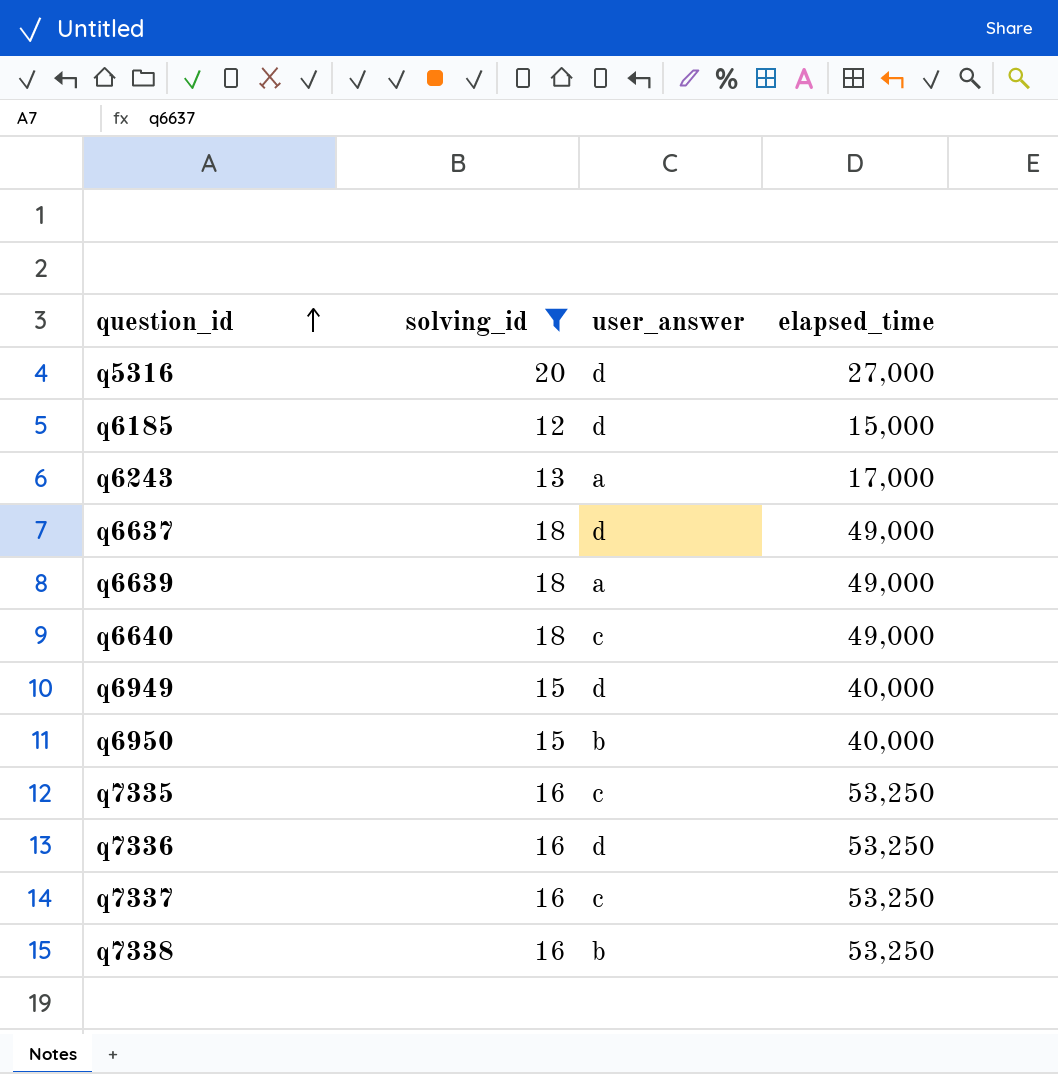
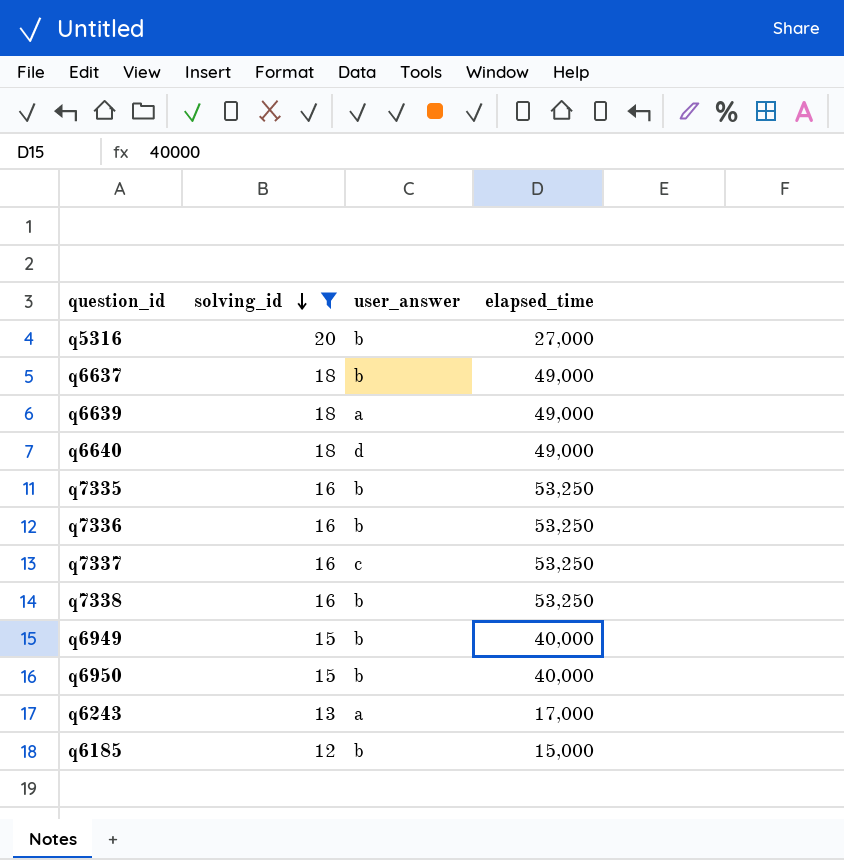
row order: question_id ascending -> solving_id descending
q5316 | user_answer: d -> b
q6637 | user_answer: d -> b
q6640 | user_answer: c -> d
q7335 | user_answer: c -> b
q7336 | user_answer: d -> b
q6949 | user_answer: d -> b
q6185 | user_answer: d -> b

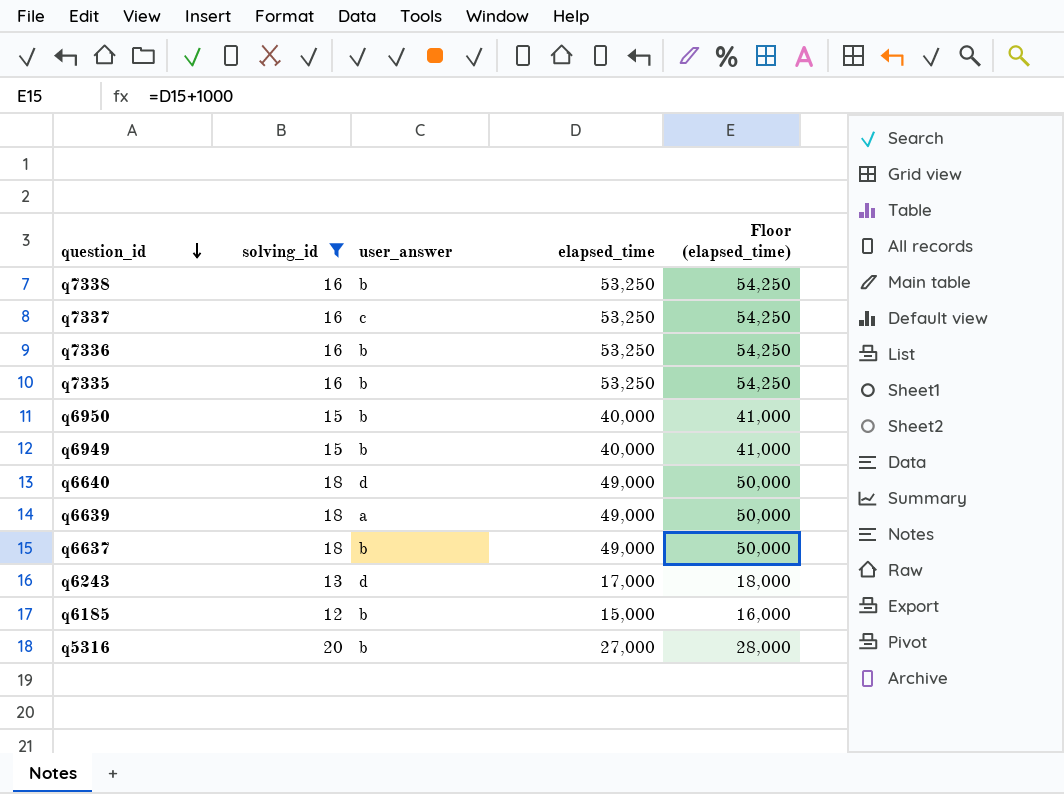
row order: solving_id descending -> question_id descending
column Floor (elapsed_time) | formula: none -> [elapsed_time] + 1000
q6243 | user_answer: a -> d

